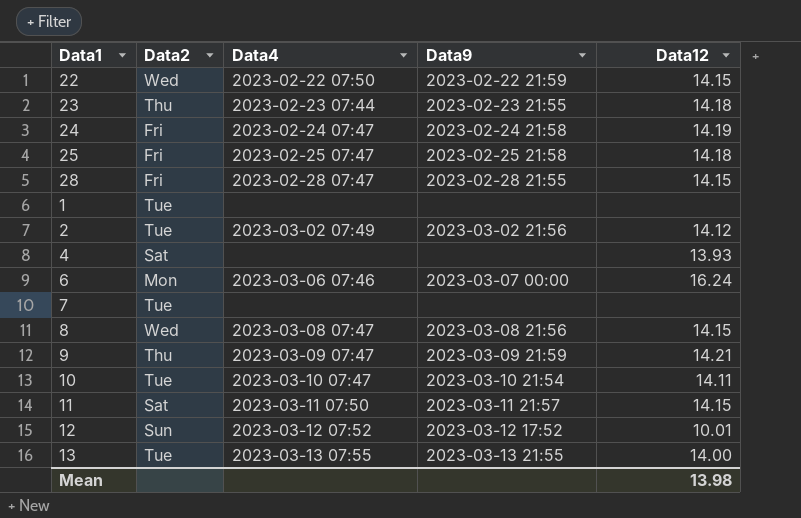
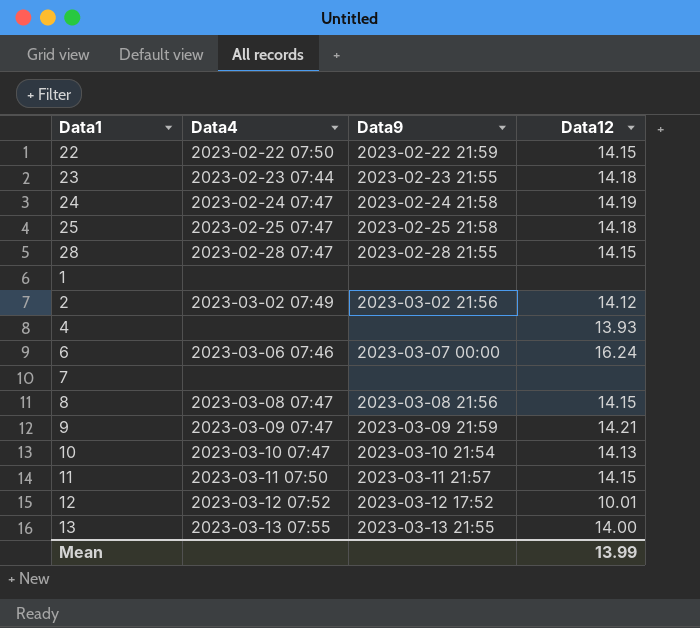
column Data2 | position: 2 -> none
10 | Data12: 14.11 -> 14.13
Mean | Data12: 13.98 -> 13.99

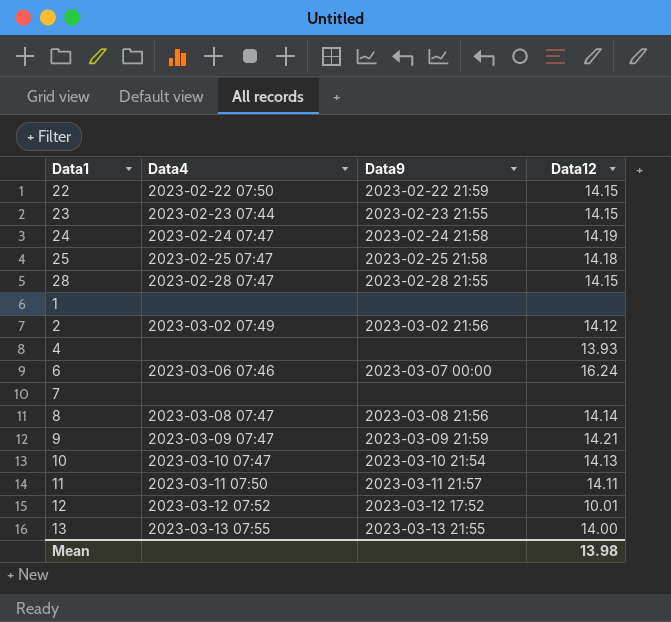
23 | Data12: 14.18 -> 14.15
8 | Data12: 14.15 -> 14.14
11 | Data12: 14.15 -> 14.11
Mean | Data12: 13.99 -> 13.98

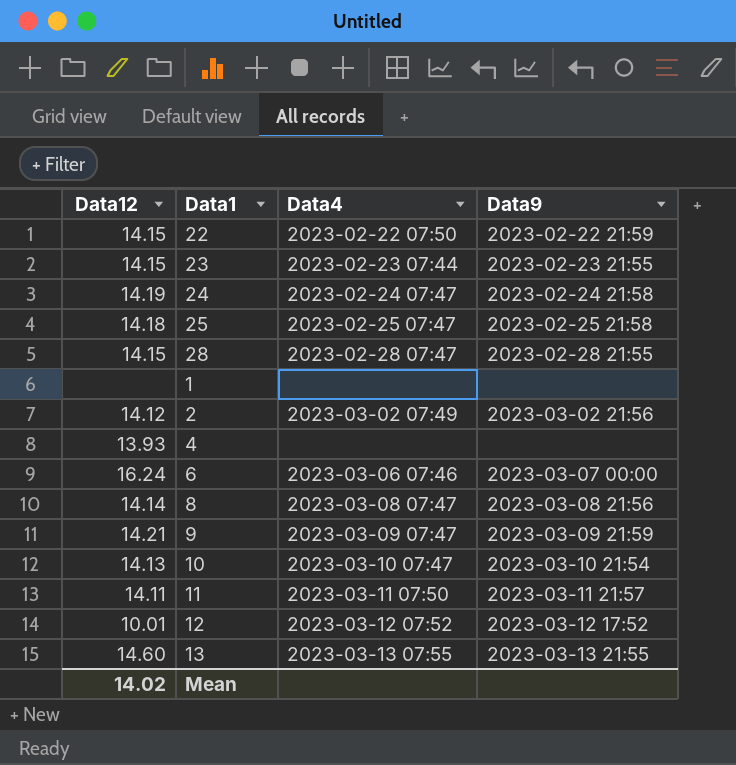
column Data12 | position: 4 -> 1
row 7: none | none | none -> none
13 | Data12: 14.00 -> 14.60
Mean | Data12: 13.98 -> 14.02

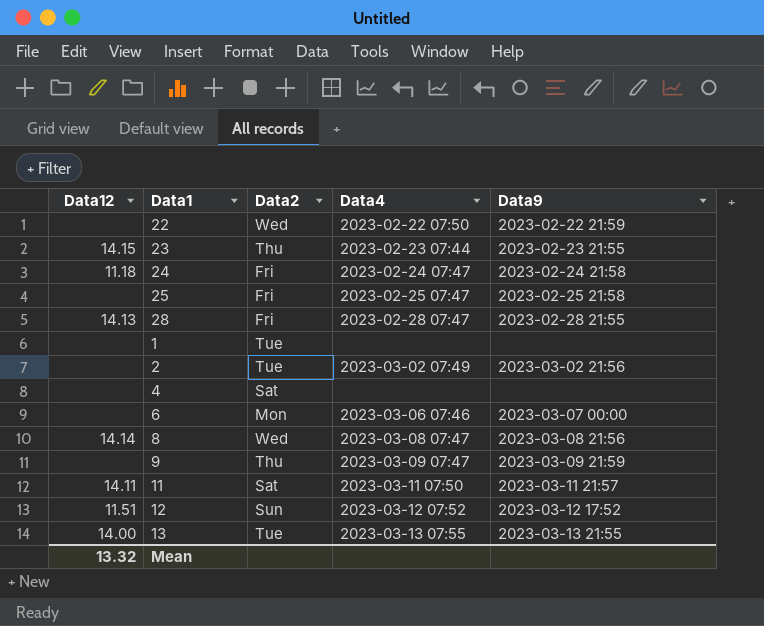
column Data2 | position: none -> 3
row 10: 14.13 | 2023-03-10 07:47 | 2023-03-10 21:54 -> none
22 | Data12: 14.15 -> none
24 | Data12: 14.19 -> 11.18
25 | Data12: 14.18 -> none
28 | Data12: 14.15 -> 14.13
2 | Data12: 14.12 -> none
4 | Data12: 13.93 -> none
6 | Data12: 16.24 -> none
9 | Data12: 14.21 -> none
12 | Data12: 10.01 -> 11.51
13 | Data12: 14.60 -> 14.00
Mean | Data12: 14.02 -> 13.32

